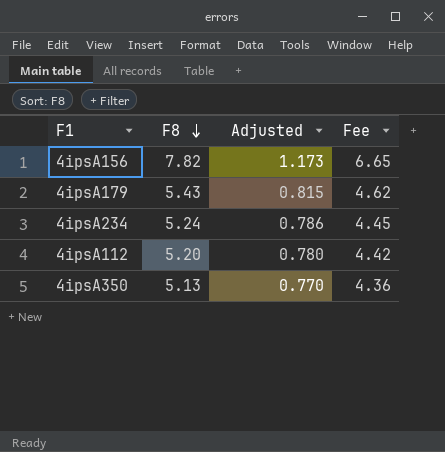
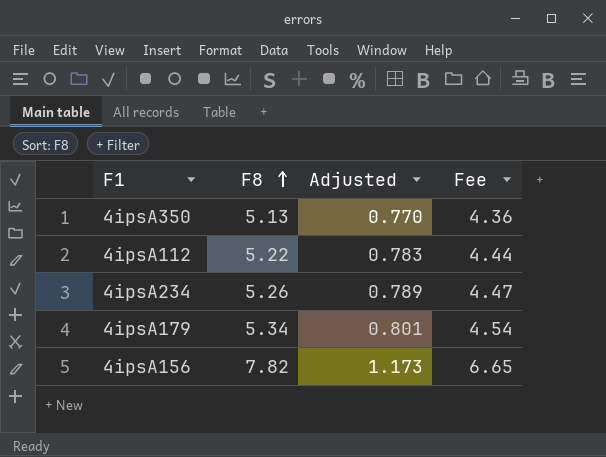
row order: F8 descending -> F8 ascending
4ipsA112 | F8: 5.20 -> 5.22
4ipsA112 | Adjusted: 0.780 -> 0.783
4ipsA112 | Fee: 4.42 -> 4.44
4ipsA234 | F8: 5.24 -> 5.26
4ipsA234 | Adjusted: 0.786 -> 0.789
4ipsA234 | Fee: 4.45 -> 4.47
4ipsA179 | F8: 5.43 -> 5.34
4ipsA179 | Adjusted: 0.815 -> 0.801
4ipsA179 | Fee: 4.62 -> 4.54

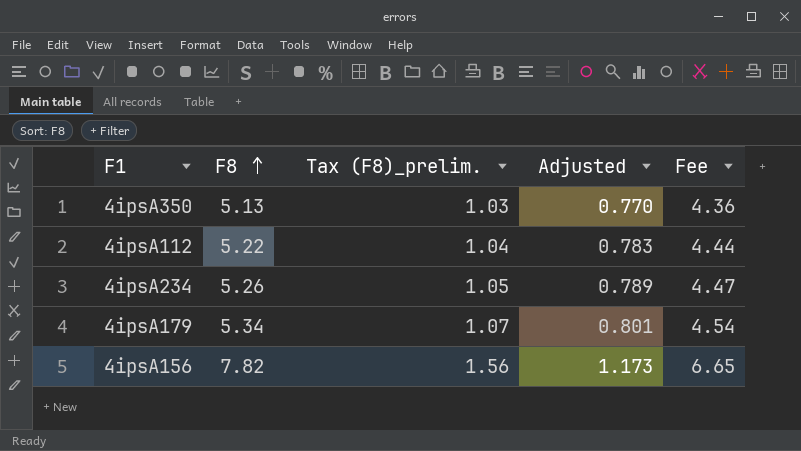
column Tax (F8)_prelim. | formula: none -> [F8] * 0.2

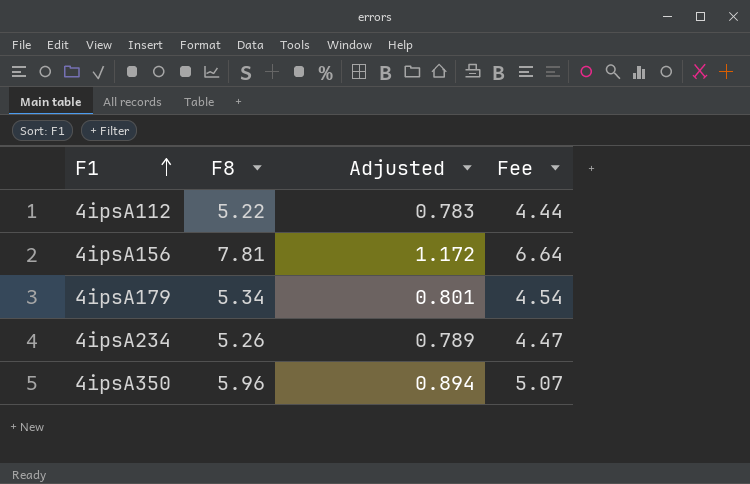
row order: F8 ascending -> F1 ascending
column Tax (F8)_prelim. | formula: [F8] * 0.2 -> none
4ipsA156 | F8: 7.82 -> 7.81
4ipsA156 | Adjusted: 1.173 -> 1.172
4ipsA156 | Fee: 6.65 -> 6.64
4ipsA350 | F8: 5.13 -> 5.96
4ipsA350 | Adjusted: 0.770 -> 0.894
4ipsA350 | Fee: 4.36 -> 5.07

